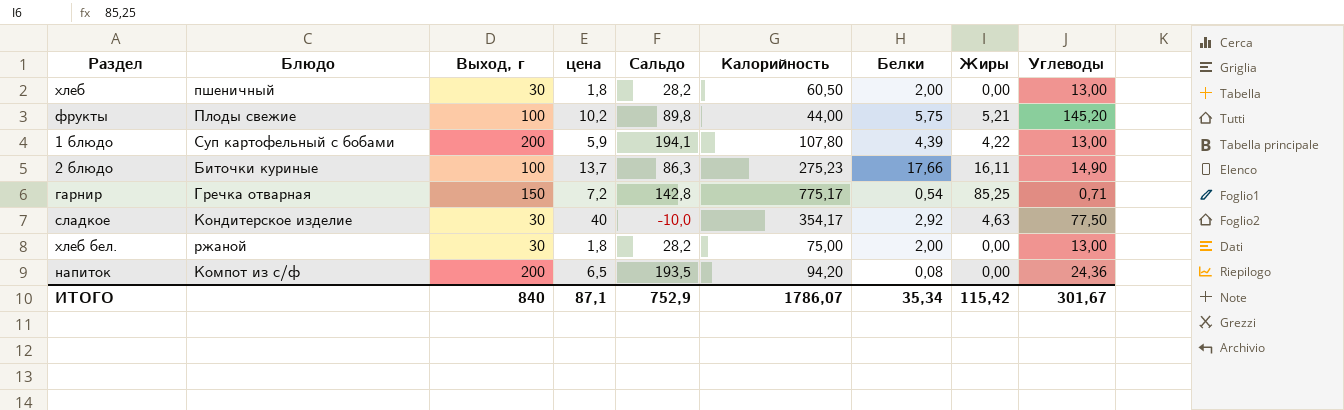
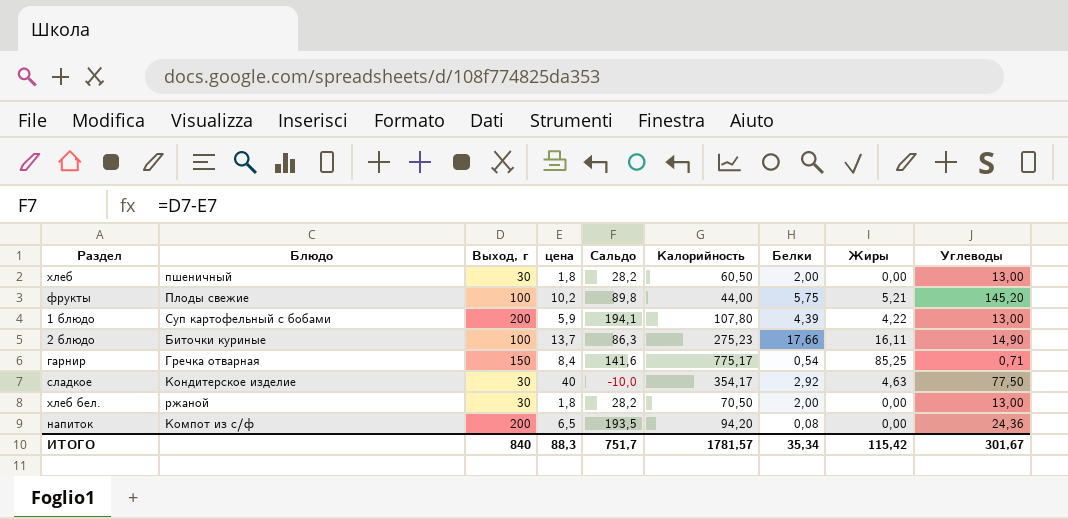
гарнир | цена: 7,2 -> 8,4
гарнир | Сальдо: 142,8 -> 141,6
хлеб бел. | Калорийность: 75,00 -> 70,50
ИТОГО | цена: 87,1 -> 88,3
ИТОГО | Сальдо: 752,9 -> 751,7
ИТОГО | Калорийность: 1786,07 -> 1781,57

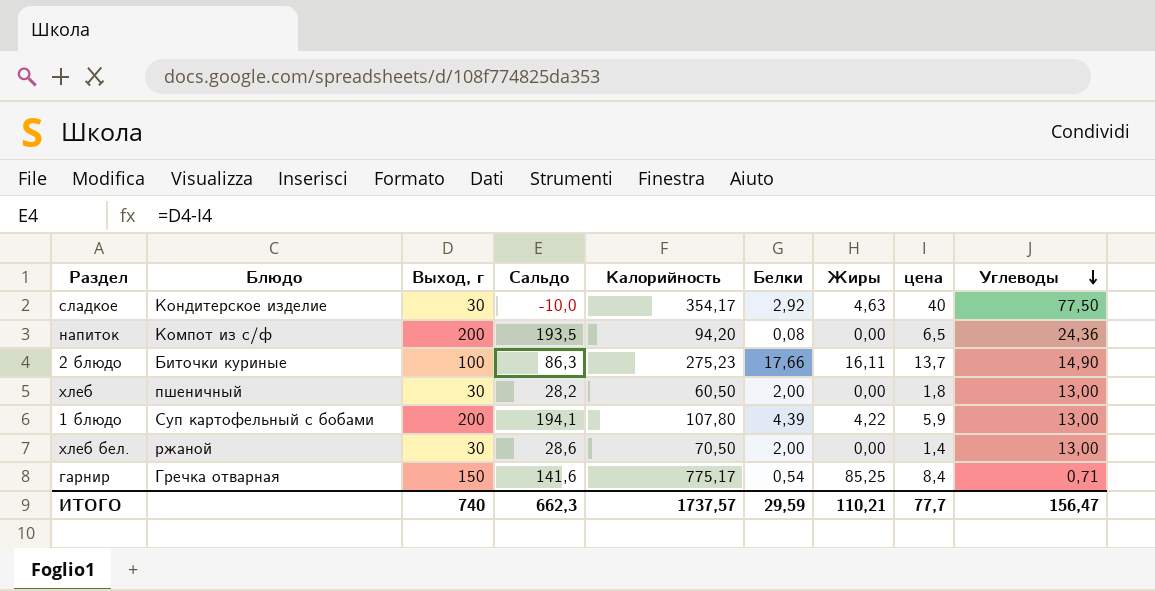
row order: none -> Углеводы descending
column цена | position: 4 -> 8
row фрукты: Плоды свежие | 100 | 10,2 | 89,8 | 44,00 | 5,75 | 5,21 | 145,20 -> none
хлеб бел. | Сальдо: 28,2 -> 28,6
хлеб бел. | цена: 1,8 -> 1,4
ИТОГО | Выход, г: 840 -> 740
ИТОГО | Сальдо: 751,7 -> 662,3
ИТОГО | Калорийность: 1781,57 -> 1737,57
ИТОГО | Белки: 35,34 -> 29,59
ИТОГО | Жиры: 115,42 -> 110,21
ИТОГО | цена: 88,3 -> 77,7
ИТОГО | Углеводы: 301,67 -> 156,47

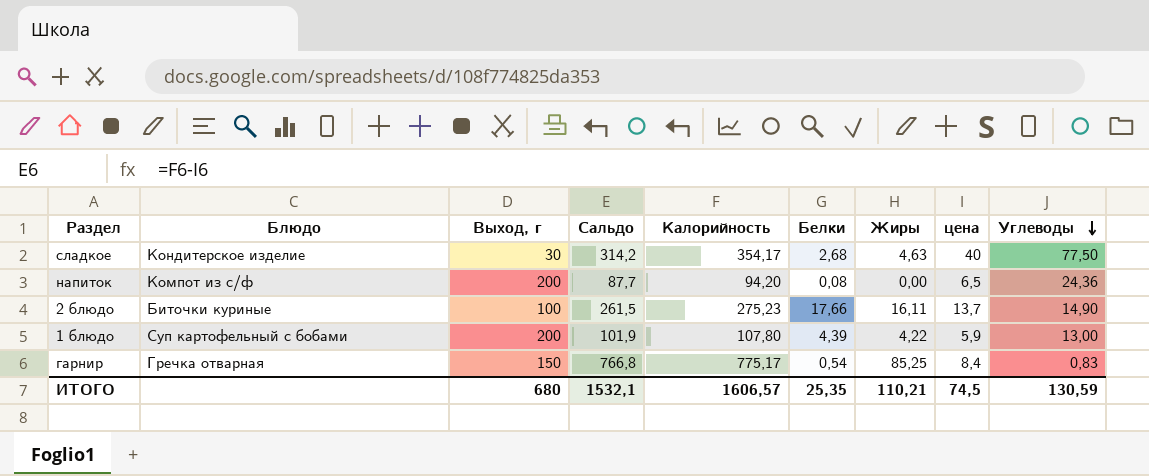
column Сальдо | formula: [Выход, г] - [цена] -> [Калорийность] - [цена]
row хлеб: пшеничный | 30 | 28,2 | 60,50 | 2,00 | 0,00 | 1,8 | 13,00 -> none
row хлеб бел.: ржаной | 30 | 28,6 | 70,50 | 2,00 | 0,00 | 1,4 | 13,00 -> none
сладкое | Белки: 2,92 -> 2,68
гарнир | Углеводы: 0,71 -> 0,83
ИТОГО | Выход, г: 740 -> 680
ИТОГО | Сальдо: 662,3 -> 1532,1
ИТОГО | Калорийность: 1737,57 -> 1606,57
ИТОГО | Белки: 29,59 -> 25,35
ИТОГО | цена: 77,7 -> 74,5
ИТОГО | Углеводы: 156,47 -> 130,59

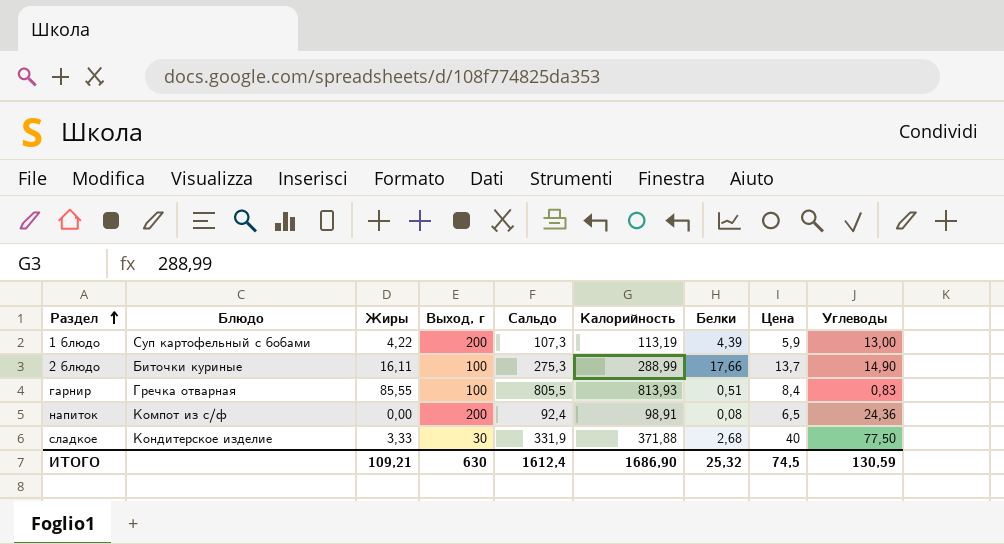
row order: Углеводы descending -> Раздел ascending
column Жиры | position: 7 -> 3
column name: цена -> Цена
1 блюдо | Сальдо: 101,9 -> 107,3
1 блюдо | Калорийность: 107,80 -> 113,19
2 блюдо | Сальдо: 261,5 -> 275,3
2 блюдо | Калорийность: 275,23 -> 288,99
гарнир | Жиры: 85,25 -> 85,55
гарнир | Выход, г: 150 -> 100
гарнир | Сальдо: 766,8 -> 805,5
гарнир | Калорийность: 775,17 -> 813,93
гарнир | Белки: 0,54 -> 0,51
напиток | Сальдо: 87,7 -> 92,4
напиток | Калорийность: 94,20 -> 98,91
сладкое | Жиры: 4,63 -> 3,33
сладкое | Сальдо: 314,2 -> 331,9
сладкое | Калорийность: 354,17 -> 371,88
ИТОГО | Жиры: 110,21 -> 109,21
ИТОГО | Выход, г: 680 -> 630
ИТОГО | Сальдо: 1532,1 -> 1612,4
ИТОГО | Калорийность: 1606,57 -> 1686,90
ИТОГО | Белки: 25,35 -> 25,32

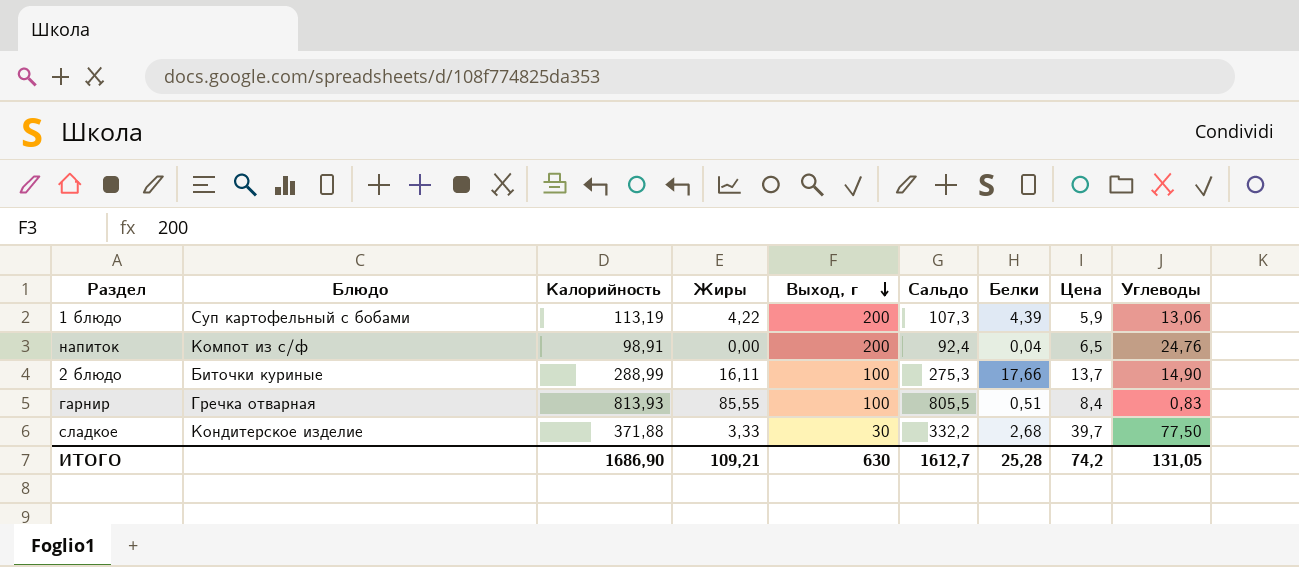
row order: Раздел ascending -> Выход, г descending
column Калорийность | position: 6 -> 3
1 блюдо | Углеводы: 13,00 -> 13,06
напиток | Белки: 0,08 -> 0,04
напиток | Углеводы: 24,36 -> 24,76
сладкое | Сальдо: 331,9 -> 332,2
сладкое | Цена: 40 -> 39,7
ИТОГО | Сальдо: 1612,4 -> 1612,7
ИТОГО | Белки: 25,32 -> 25,28
ИТОГО | Цена: 74,5 -> 74,2
ИТОГО | Углеводы: 130,59 -> 131,05

